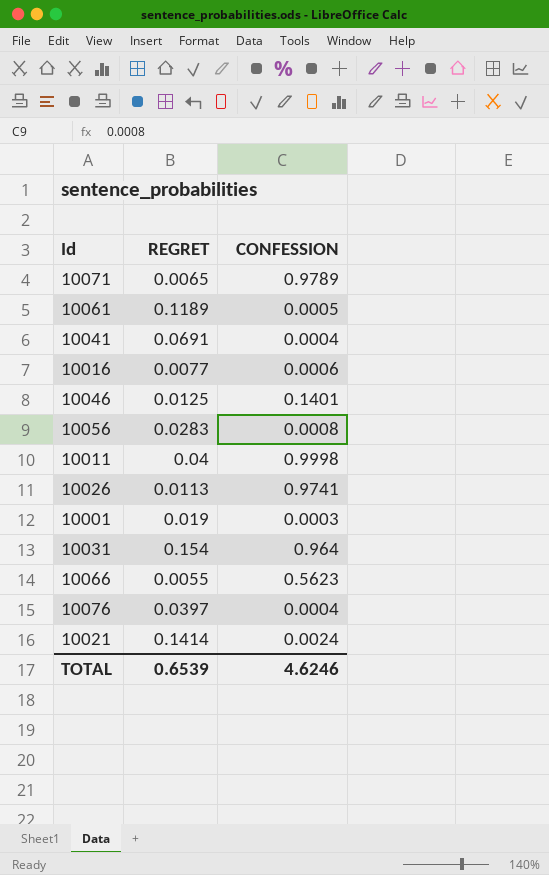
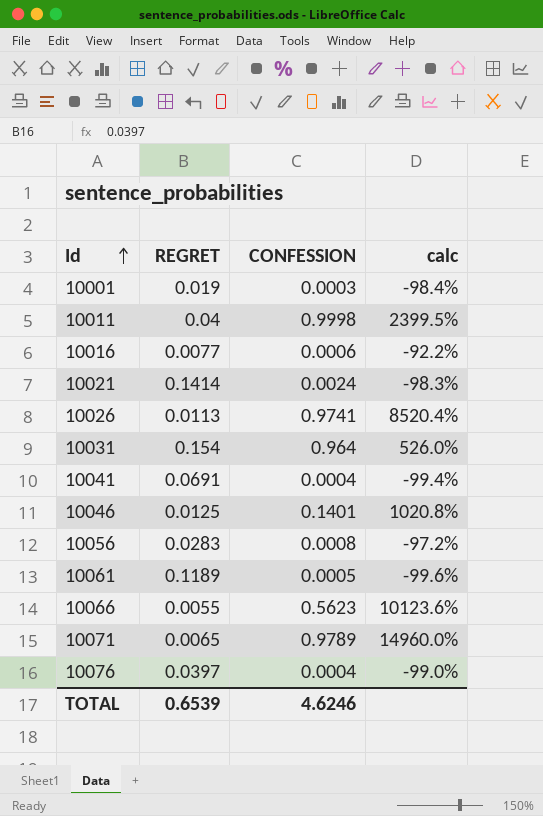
row order: none -> Id ascending
column calc | formula: none -> ([CONFESSION] - [REGRET]) / [REGRET]

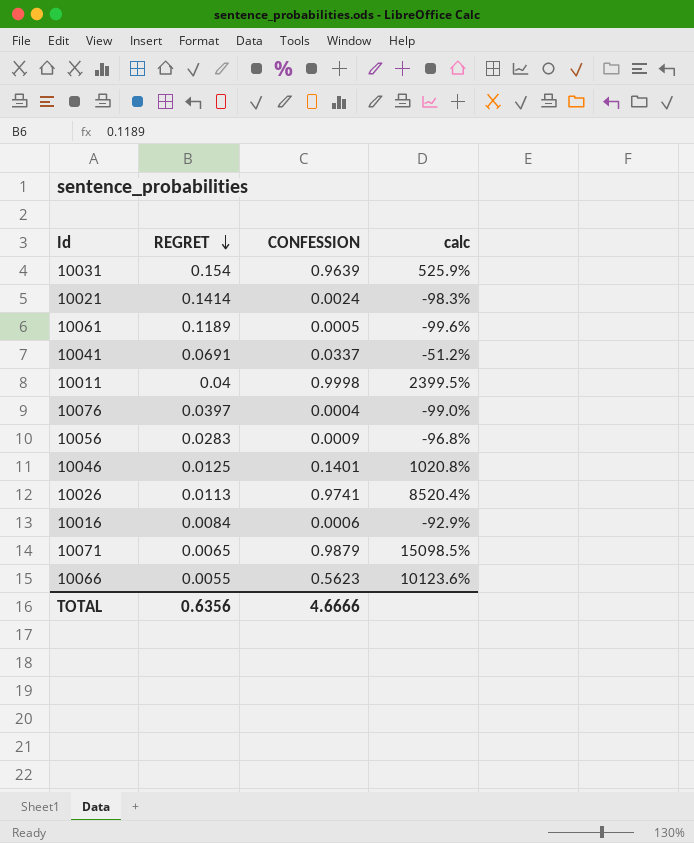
row order: Id ascending -> REGRET descending
row 10001: 0.019 | 0.0003 | -98.4% -> none
10031 | CONFESSION: 0.964 -> 0.9639
10031 | calc: 526.0% -> 525.9%
10041 | CONFESSION: 0.0004 -> 0.0337
10041 | calc: -99.4% -> -51.2%
10056 | CONFESSION: 0.0008 -> 0.0009
10056 | calc: -97.2% -> -96.8%
10016 | REGRET: 0.0077 -> 0.0084
10016 | calc: -92.2% -> -92.9%
10071 | CONFESSION: 0.9789 -> 0.9879
10071 | calc: 14960.0% -> 15098.5%
TOTAL | REGRET: 0.6539 -> 0.6356
TOTAL | CONFESSION: 4.6246 -> 4.6666

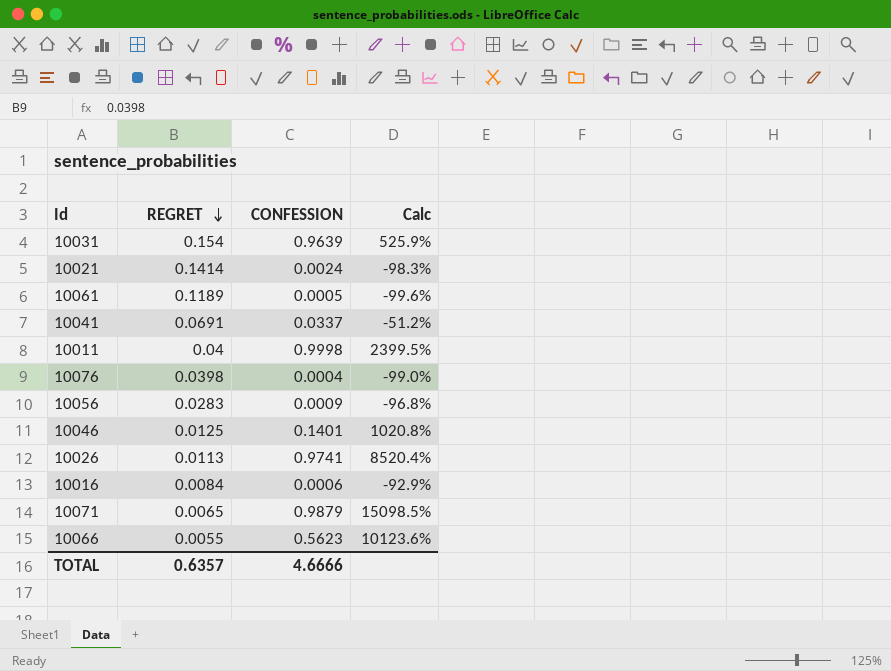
column name: calc -> Calc
10076 | REGRET: 0.0397 -> 0.0398
TOTAL | REGRET: 0.6356 -> 0.6357

